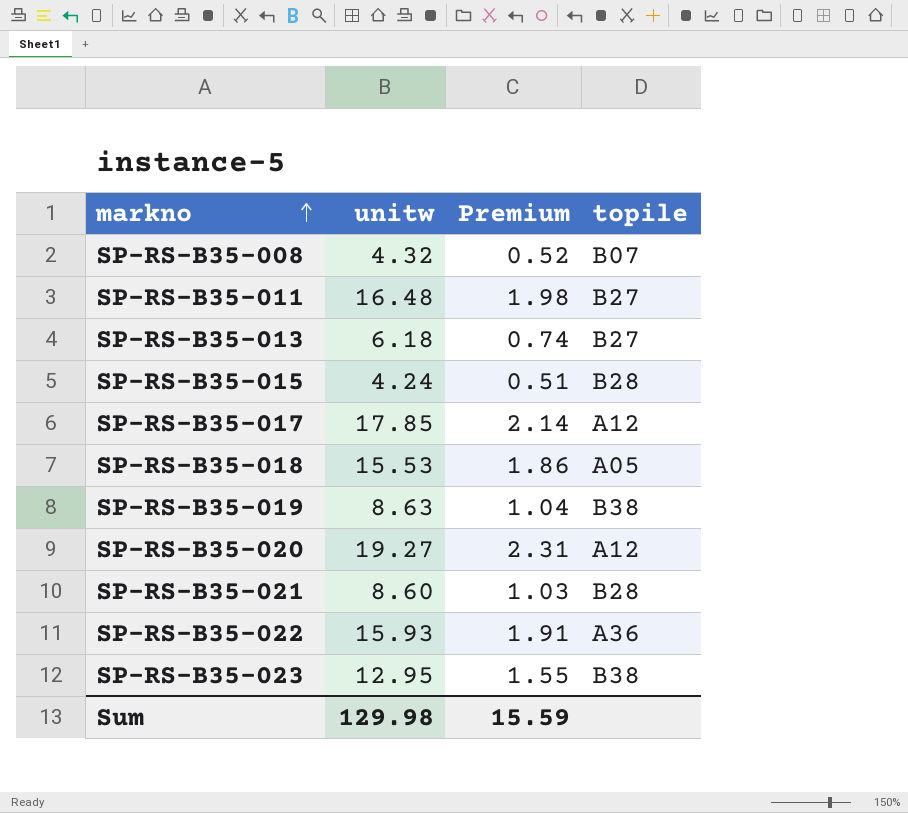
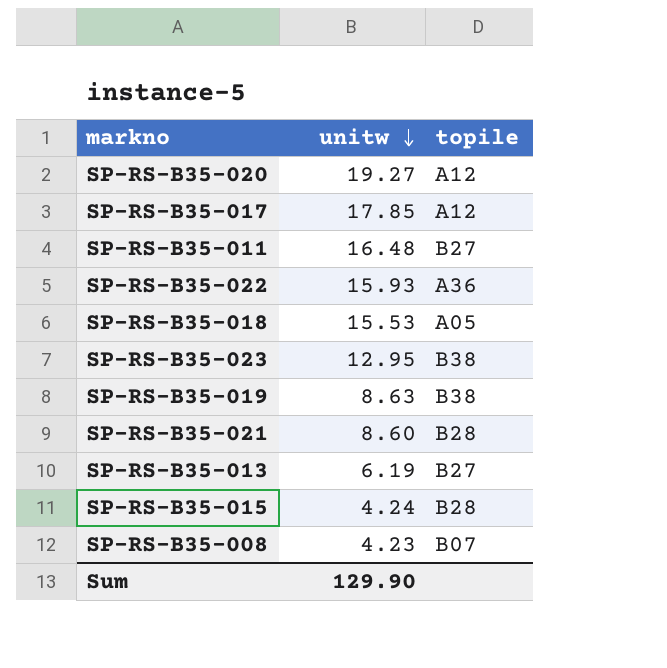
row order: markno ascending -> unitw descending
column Premium | formula: [unitw] * 0.12 -> none
SP-RS-B35-013 | unitw: 6.18 -> 6.19
SP-RS-B35-008 | unitw: 4.32 -> 4.23
Sum | unitw: 129.98 -> 129.90

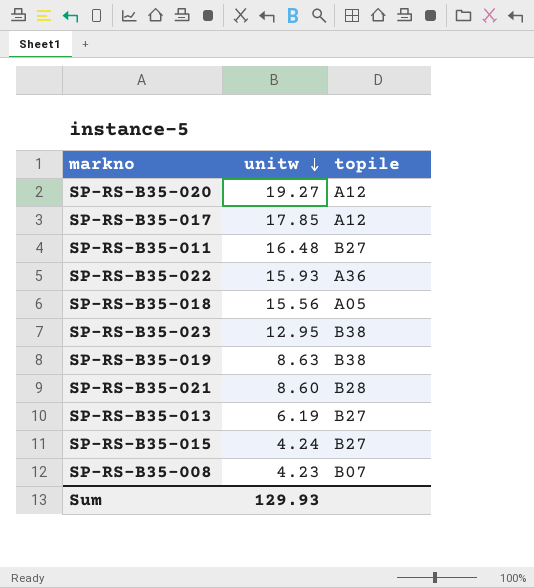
SP-RS-B35-018 | unitw: 15.53 -> 15.56
SP-RS-B35-015 | topile: B28 -> B27
Sum | unitw: 129.90 -> 129.93

